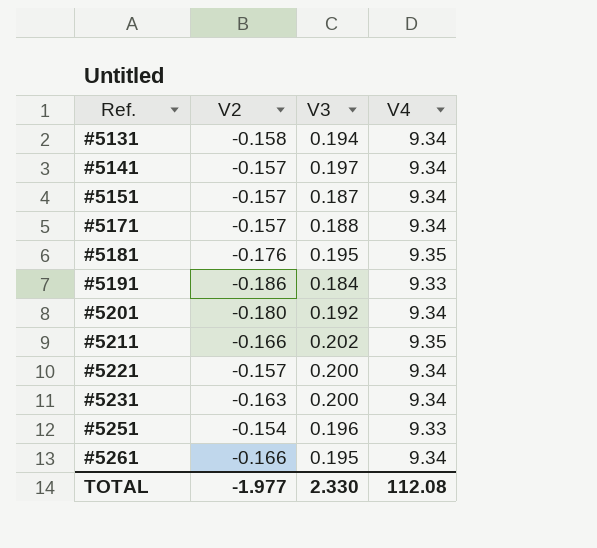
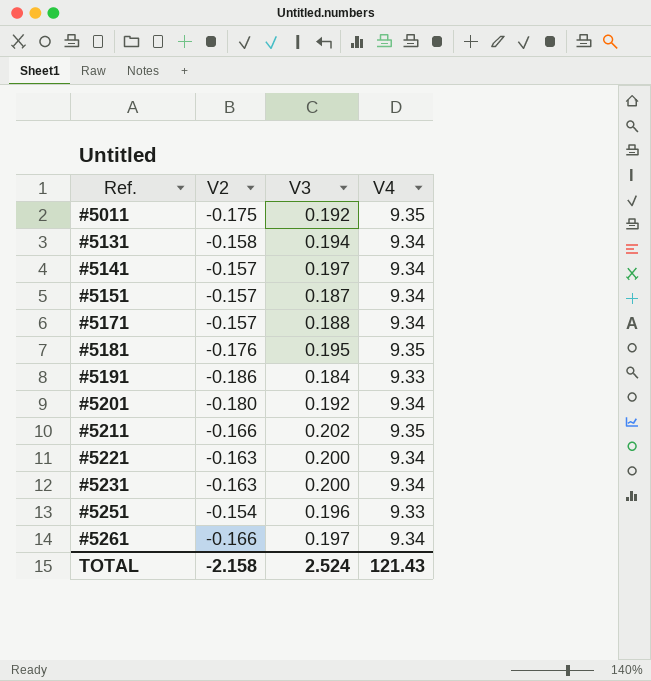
row #5011: none -> -0.175 | 0.192 | 9.35
#5221 | V2: -0.157 -> -0.163
#5261 | V3: 0.195 -> 0.197
TOTAL | V2: -1.977 -> -2.158
TOTAL | V3: 2.330 -> 2.524
TOTAL | V4: 112.08 -> 121.43

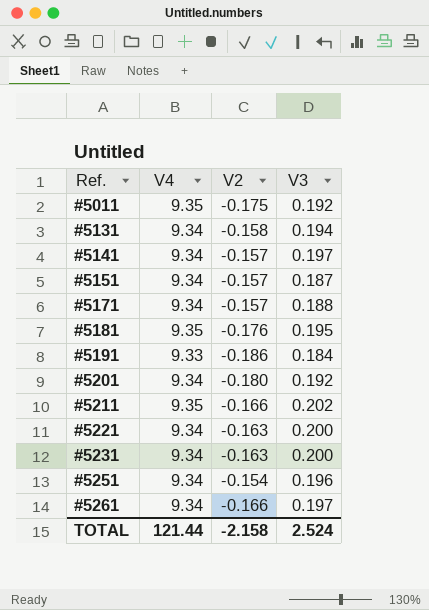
column V4 | position: 4 -> 2
#5251 | V4: 9.33 -> 9.34
TOTAL | V4: 121.43 -> 121.44

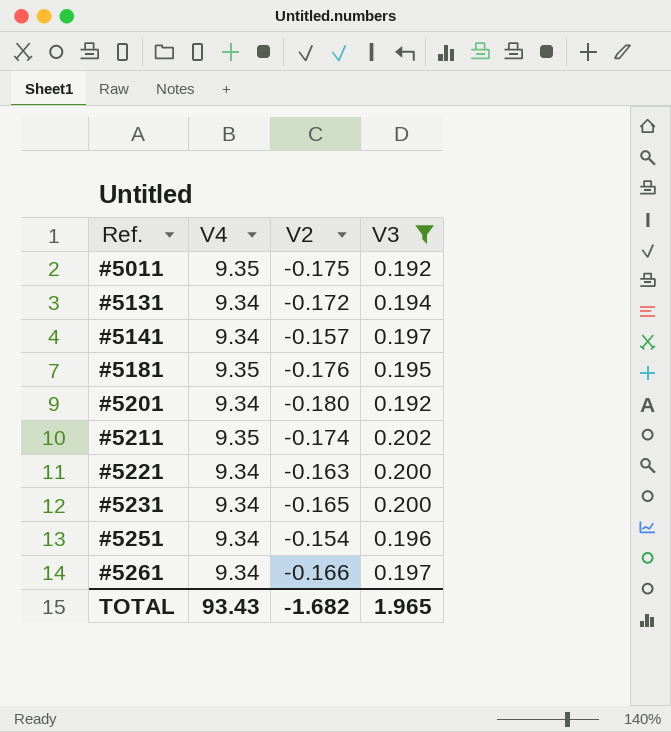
filter: none -> V3 >= 0.192
#5131 | V2: -0.158 -> -0.172
#5211 | V2: -0.166 -> -0.174
#5231 | V2: -0.163 -> -0.165
TOTAL | V4: 121.44 -> 93.43
TOTAL | V2: -2.158 -> -1.682
TOTAL | V3: 2.524 -> 1.965

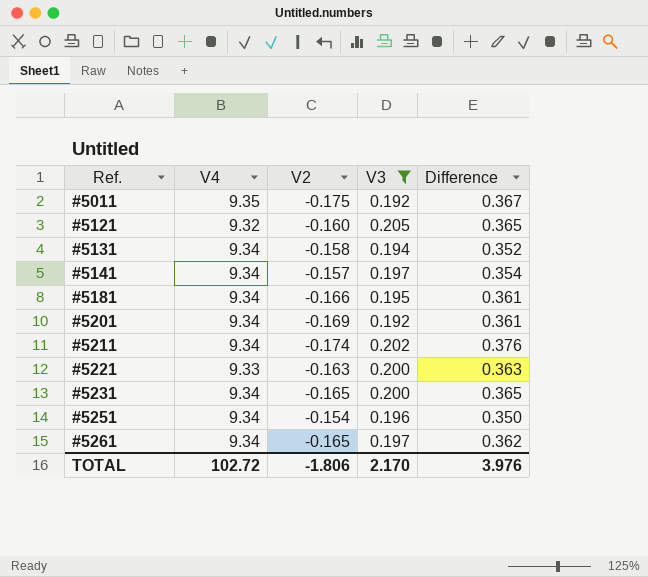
column Difference | formula: none -> [V3] - [V2]
row #5121: none -> 9.32 | -0.160 | 0.205 | 0.365
#5131 | V2: -0.172 -> -0.158
#5181 | V4: 9.35 -> 9.34
#5181 | V2: -0.176 -> -0.166
#5201 | V2: -0.180 -> -0.169
#5211 | V4: 9.35 -> 9.34
#5221 | V4: 9.34 -> 9.33
#5261 | V2: -0.166 -> -0.165
TOTAL | V4: 93.43 -> 102.72
TOTAL | V2: -1.682 -> -1.806
TOTAL | V3: 1.965 -> 2.170

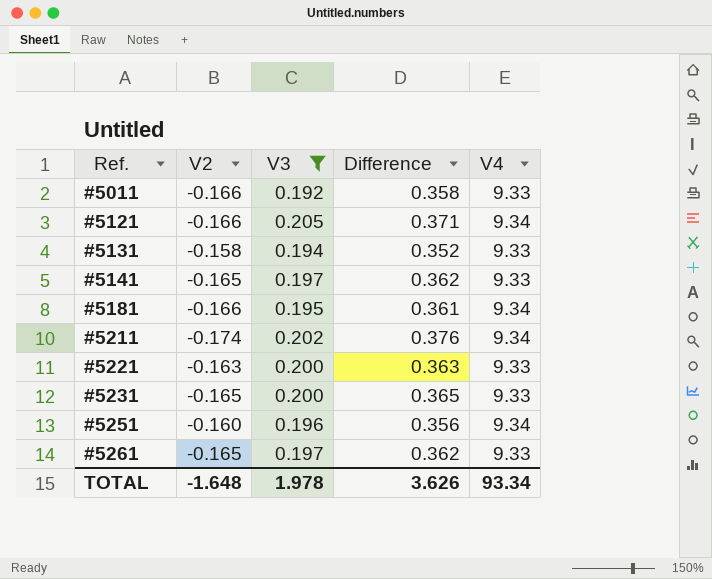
column V4 | position: 2 -> 5
row #5201: 9.34 | -0.169 | 0.192 | 0.361 -> none
#5011 | V2: -0.175 -> -0.166
#5011 | Difference: 0.367 -> 0.358
#5011 | V4: 9.35 -> 9.33
#5121 | V2: -0.160 -> -0.166
#5121 | Difference: 0.365 -> 0.371
#5121 | V4: 9.32 -> 9.34
#5131 | V4: 9.34 -> 9.33
#5141 | V2: -0.157 -> -0.165
#5141 | Difference: 0.354 -> 0.362
#5141 | V4: 9.34 -> 9.33
#5231 | V4: 9.34 -> 9.33
#5251 | V2: -0.154 -> -0.160
#5251 | Difference: 0.350 -> 0.356
#5261 | V4: 9.34 -> 9.33
TOTAL | V2: -1.806 -> -1.648
TOTAL | V3: 2.170 -> 1.978
TOTAL | Difference: 3.976 -> 3.626
TOTAL | V4: 102.72 -> 93.34

